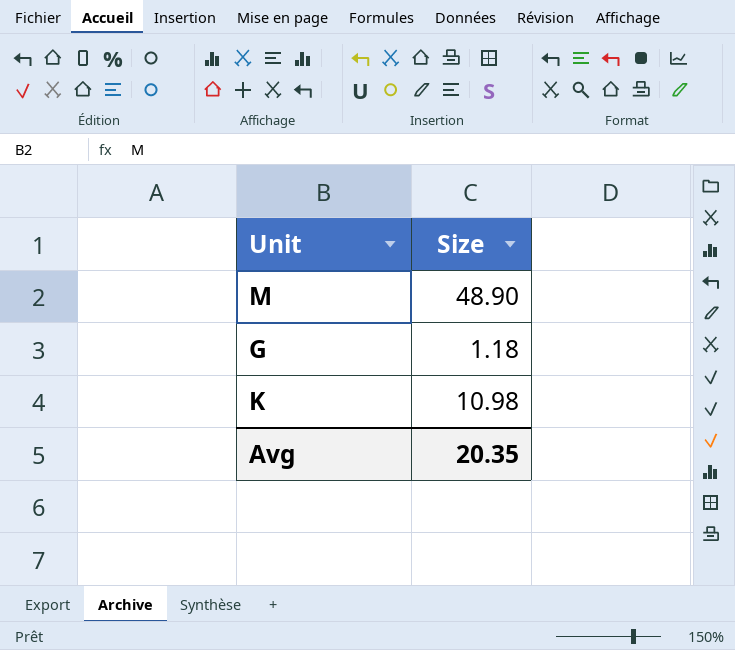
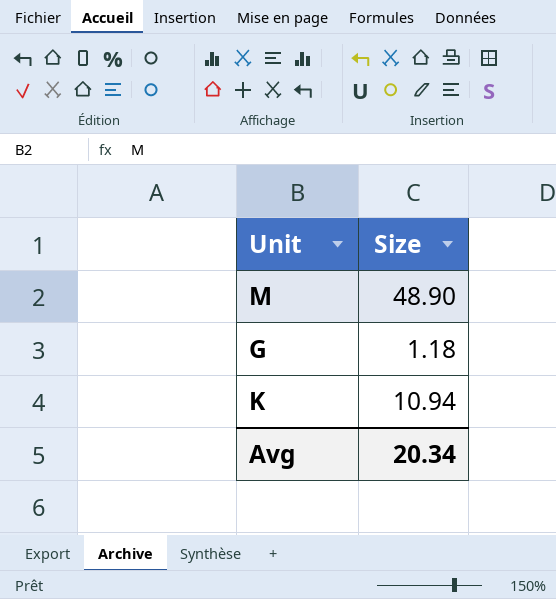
K | Size: 10.98 -> 10.94
Avg | Size: 20.35 -> 20.34

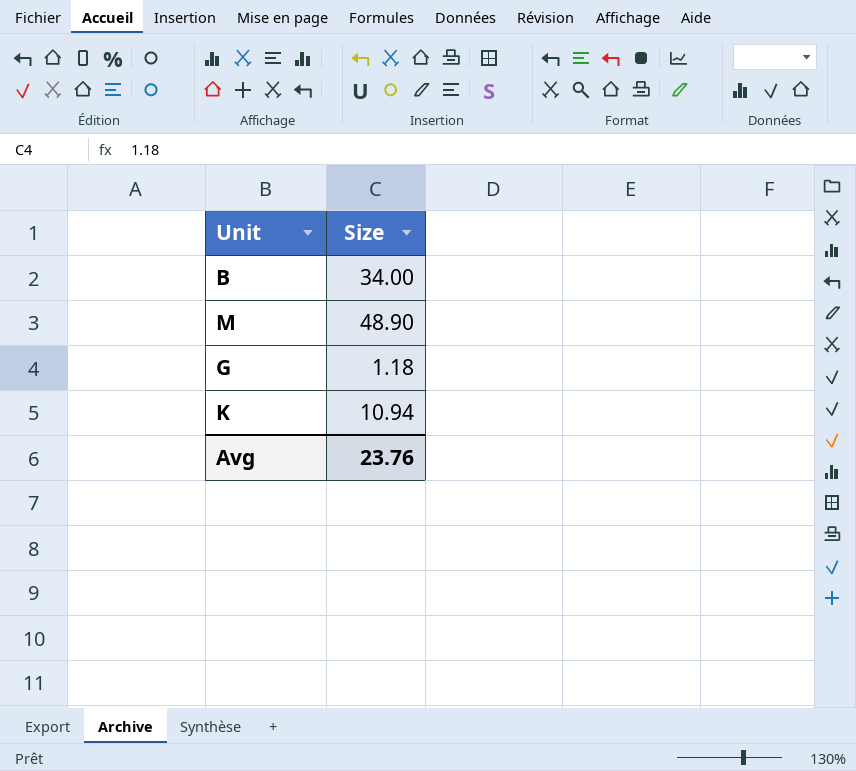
row B: none -> 34.00
Avg | Size: 20.34 -> 23.76

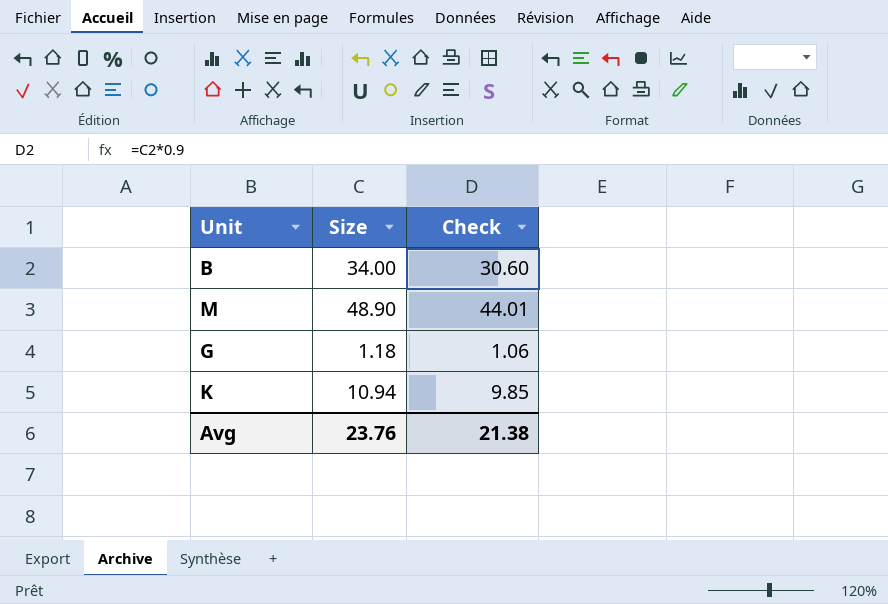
column Check | formula: none -> [Size] * 0.9

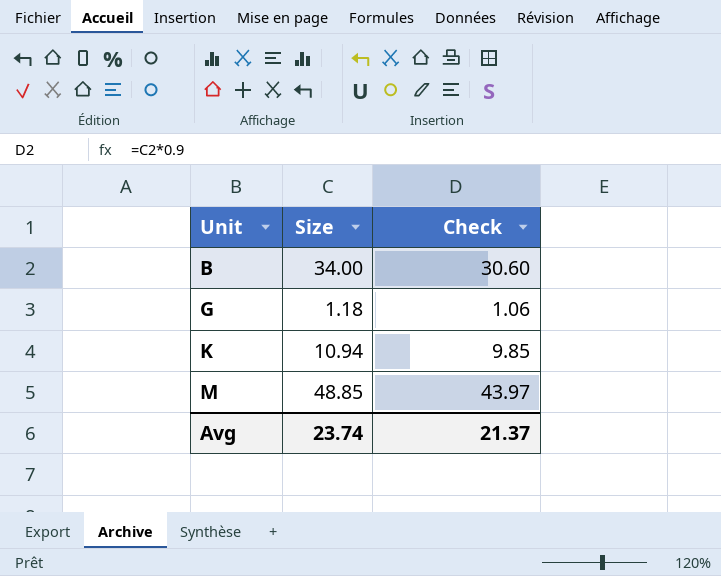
row order: none -> Unit ascending
M | Size: 48.90 -> 48.85
M | Check: 44.01 -> 43.97
Avg | Size: 23.76 -> 23.74
Avg | Check: 21.38 -> 21.37

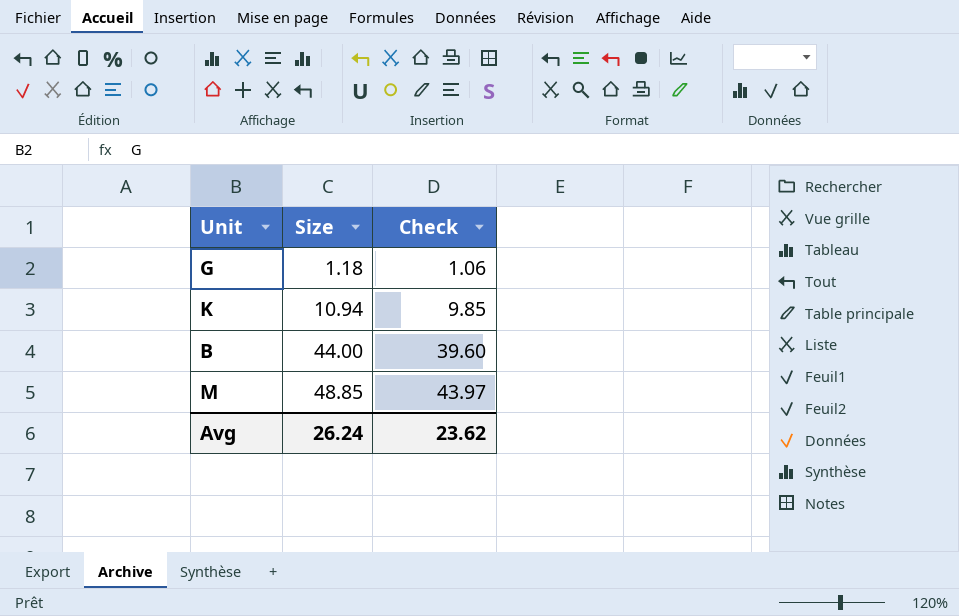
row order: Unit ascending -> Size ascending
B | Size: 34.00 -> 44.00
B | Check: 30.60 -> 39.60
Avg | Size: 23.74 -> 26.24
Avg | Check: 21.37 -> 23.62

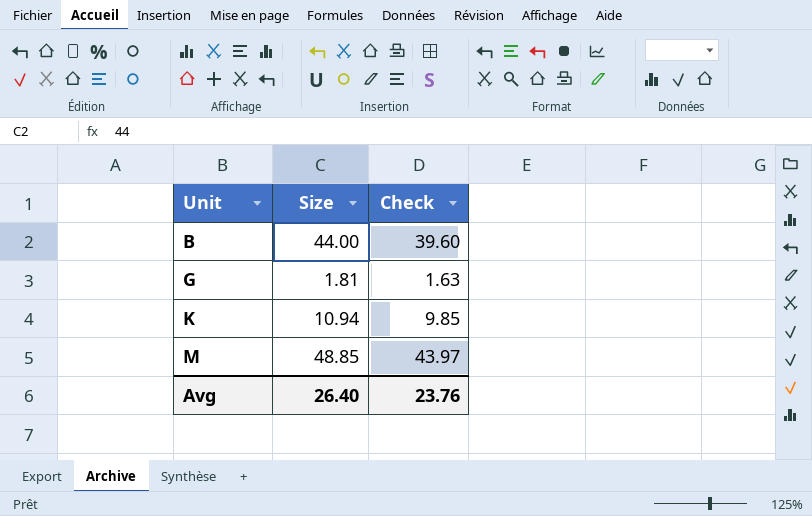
row order: Size ascending -> Unit ascending
G | Size: 1.18 -> 1.81
G | Check: 1.06 -> 1.63
Avg | Size: 26.24 -> 26.40
Avg | Check: 23.62 -> 23.76

